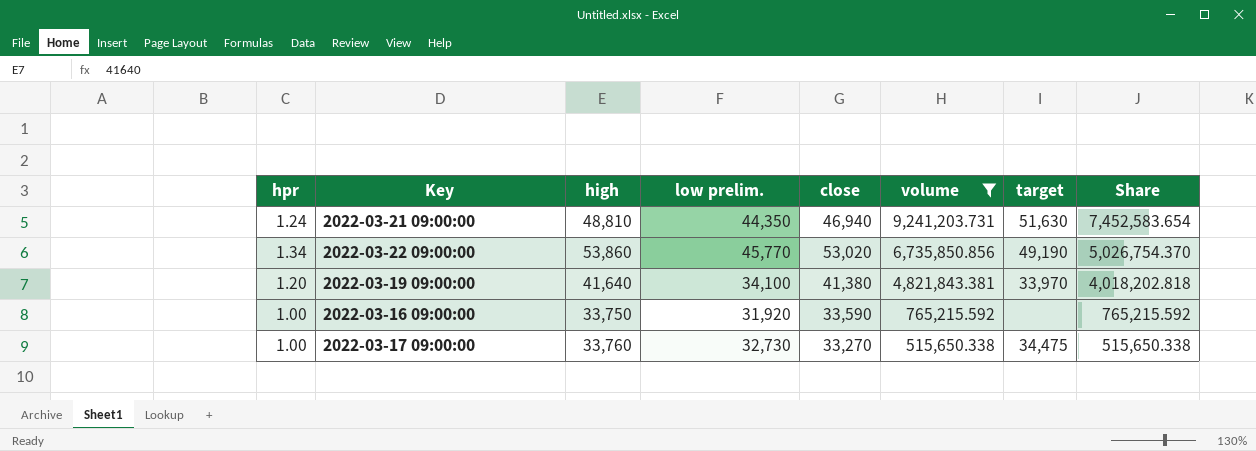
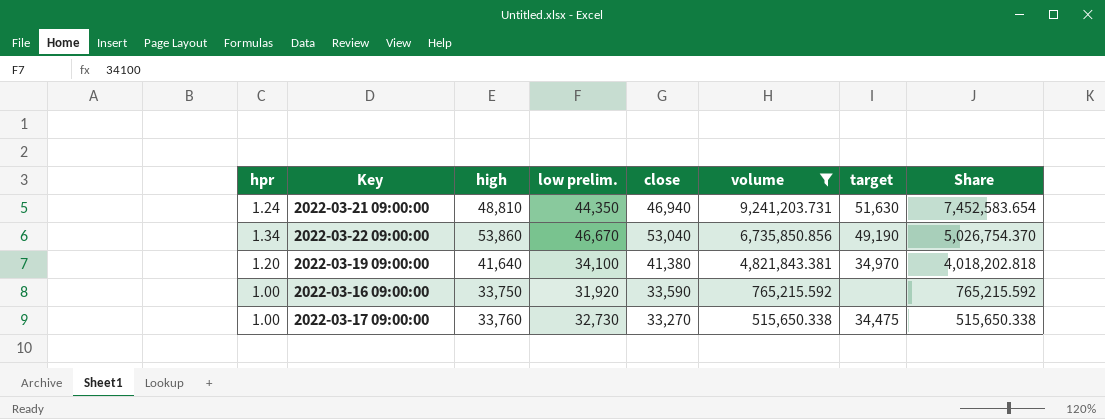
2022-03-22 09:00:00 | low prelim.: 45,770 -> 46,670
2022-03-22 09:00:00 | close: 53,020 -> 53,040
2022-03-19 09:00:00 | target: 33,970 -> 34,970

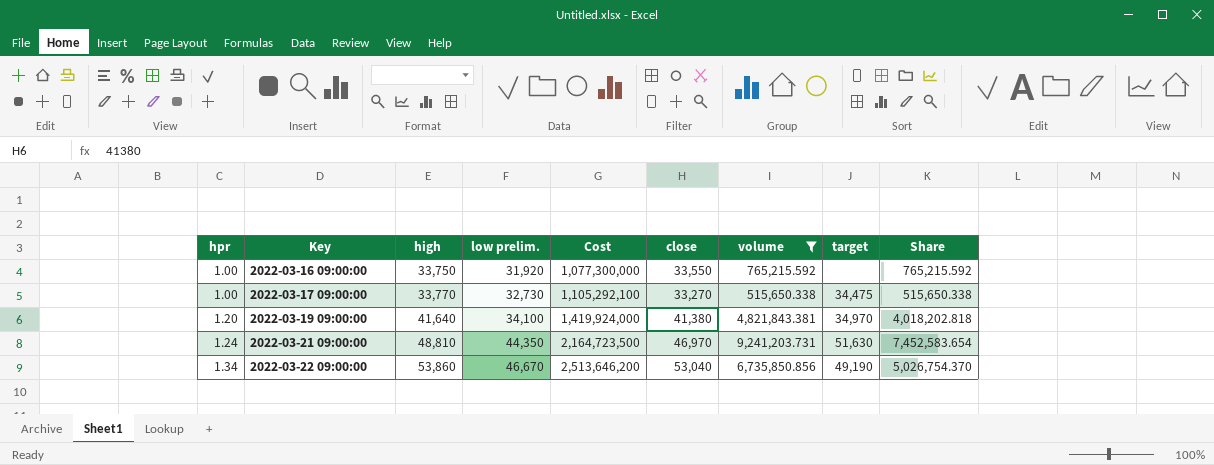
row order: volume descending -> hpr ascending
column Cost | formula: none -> [high] * [low prelim.]
2022-03-16 09:00:00 | close: 33,590 -> 33,550
2022-03-17 09:00:00 | high: 33,760 -> 33,770
2022-03-21 09:00:00 | close: 46,940 -> 46,970

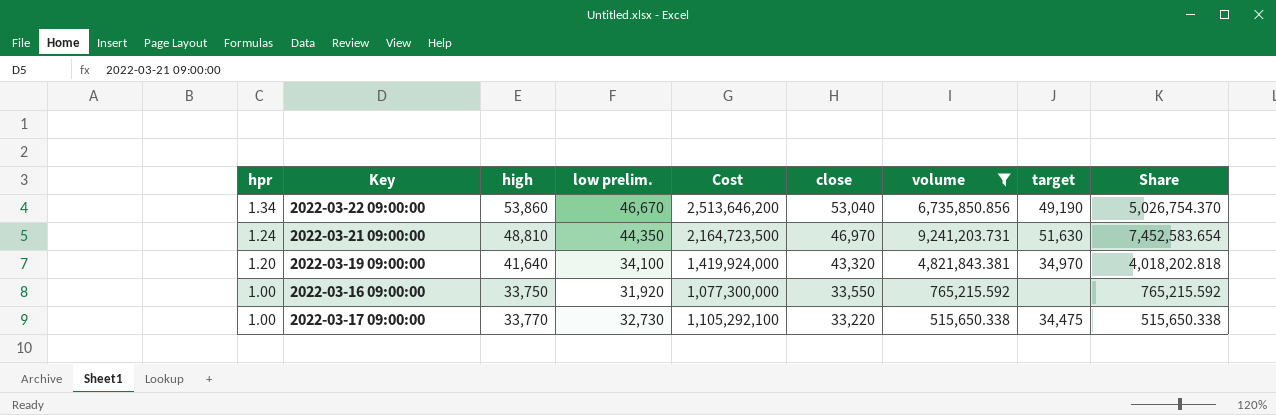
row order: hpr ascending -> hpr descending
2022-03-19 09:00:00 | close: 41,380 -> 43,320
2022-03-17 09:00:00 | close: 33,270 -> 33,220

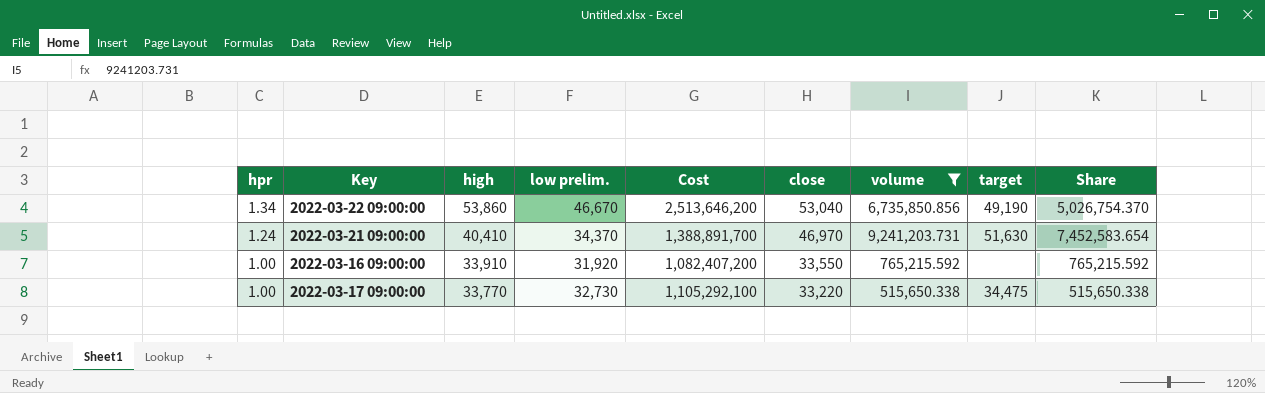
row 2022-03-19 09:00:00: 1.20 | 41,640 | 34,100 | 1,419,924,000 | 43,320 | 4,821,843.381 | 34,970 | 4,018,202.818 -> none
2022-03-21 09:00:00 | high: 48,810 -> 40,410
2022-03-21 09:00:00 | low prelim.: 44,350 -> 34,370
2022-03-21 09:00:00 | Cost: 2,164,723,500 -> 1,388,891,700
2022-03-16 09:00:00 | high: 33,750 -> 33,910
2022-03-16 09:00:00 | Cost: 1,077,300,000 -> 1,082,407,200

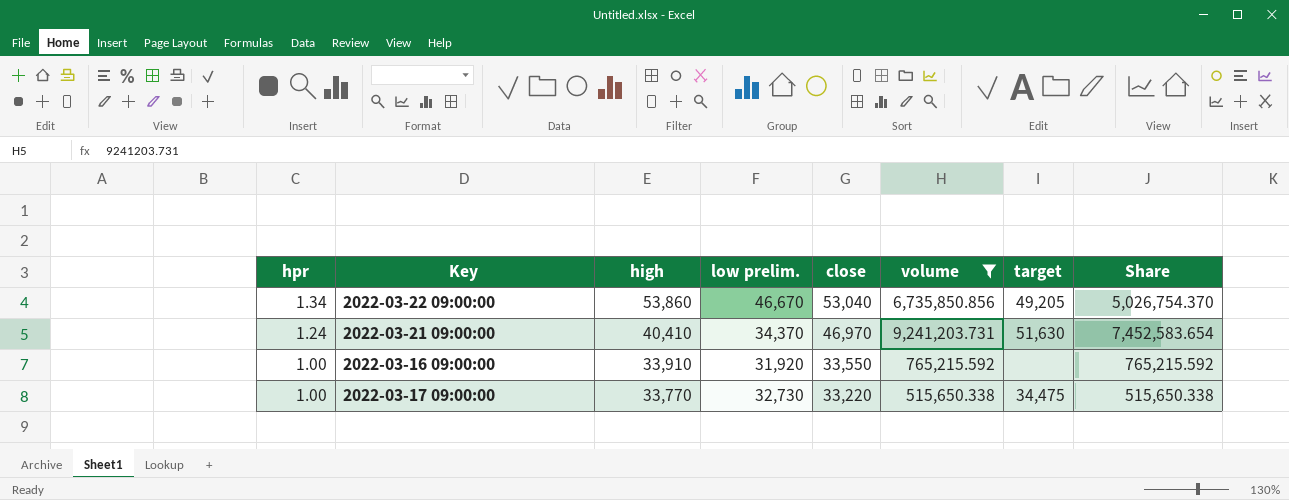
column Cost | formula: [high] * [low prelim.] -> none
2022-03-22 09:00:00 | target: 49,190 -> 49,205

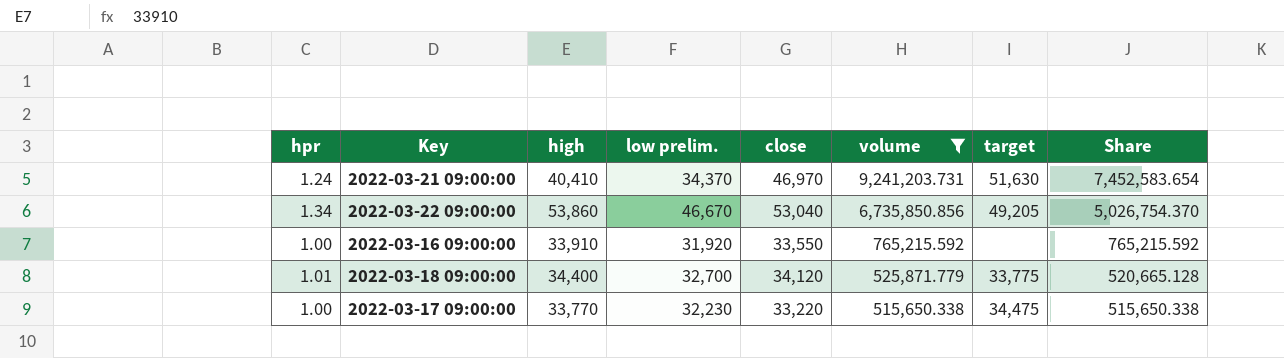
row order: hpr descending -> volume descending
row 2022-03-18 09:00:00: none -> 1.01 | 34,400 | 32,700 | 34,120 | 525,871.779 | 33,775 | 520,665.128
2022-03-17 09:00:00 | low prelim.: 32,730 -> 32,230

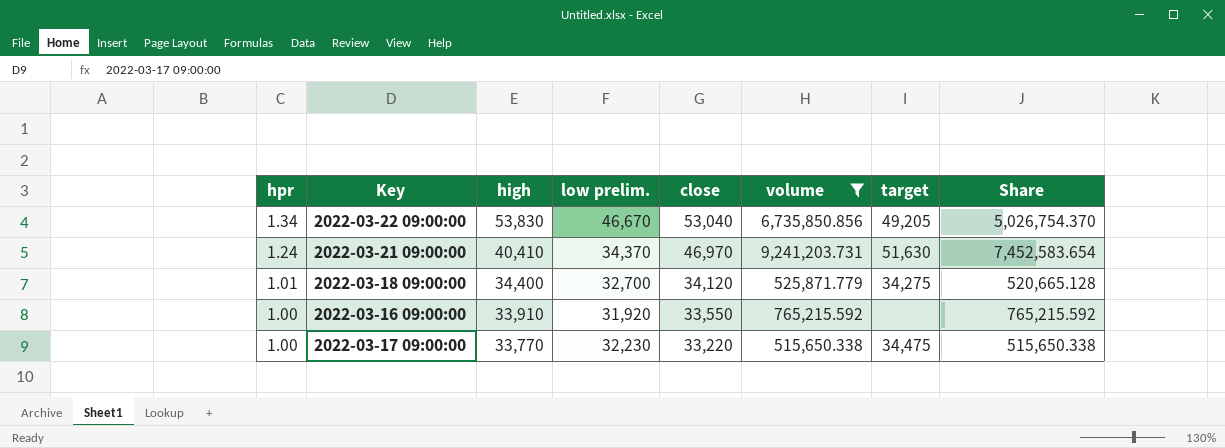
row order: volume descending -> hpr descending
2022-03-22 09:00:00 | high: 53,860 -> 53,830
2022-03-18 09:00:00 | target: 33,775 -> 34,275

